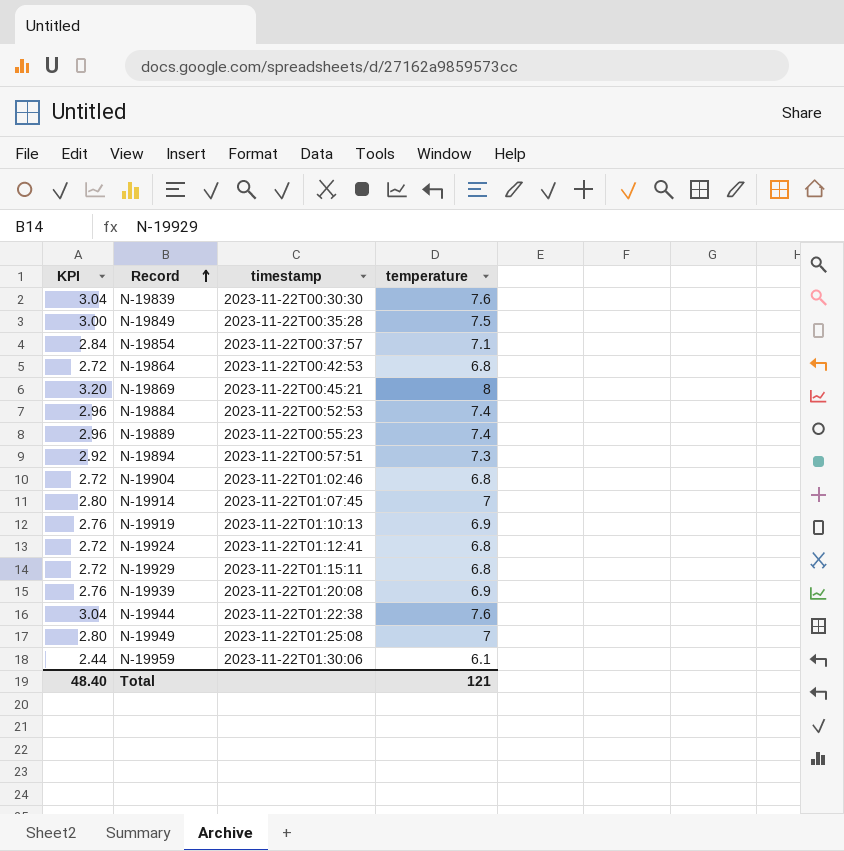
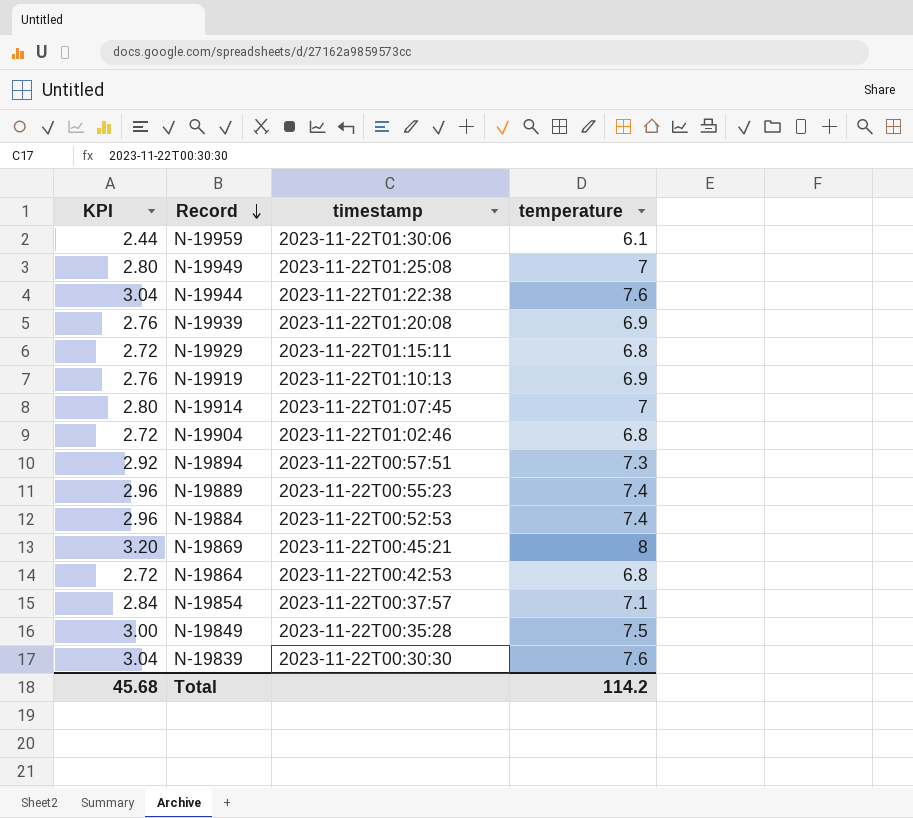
row order: Record ascending -> Record descending
row N-19924: 2.72 | 2023-11-22T01:12:41 | 6.8 -> none
Total | KPI: 48.40 -> 45.68
Total | temperature: 121 -> 114.2

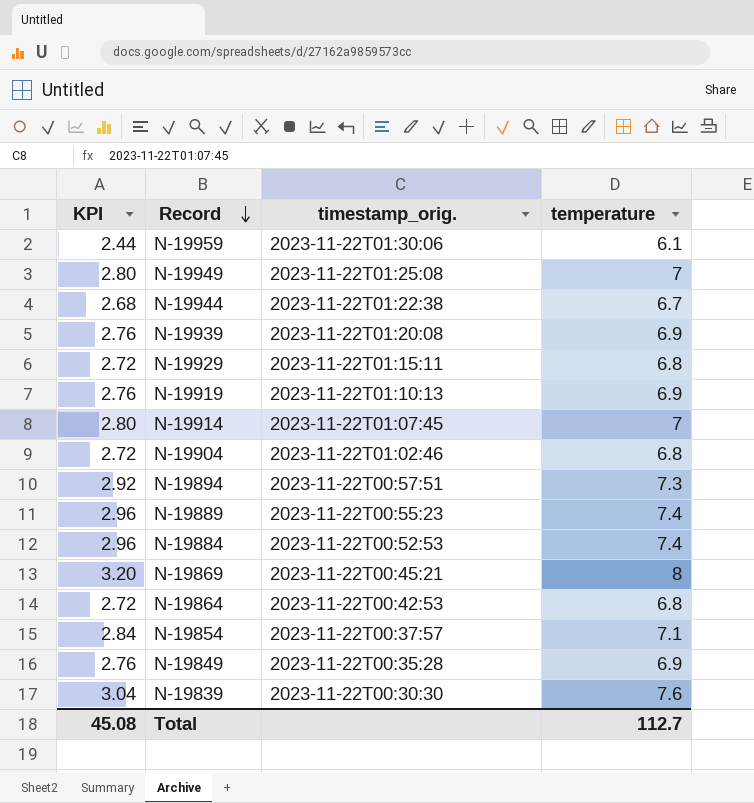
column name: timestamp -> timestamp_orig.
N-19944 | KPI: 3.04 -> 2.68
N-19944 | temperature: 7.6 -> 6.7
N-19849 | KPI: 3.00 -> 2.76
N-19849 | temperature: 7.5 -> 6.9
Total | KPI: 45.68 -> 45.08
Total | temperature: 114.2 -> 112.7

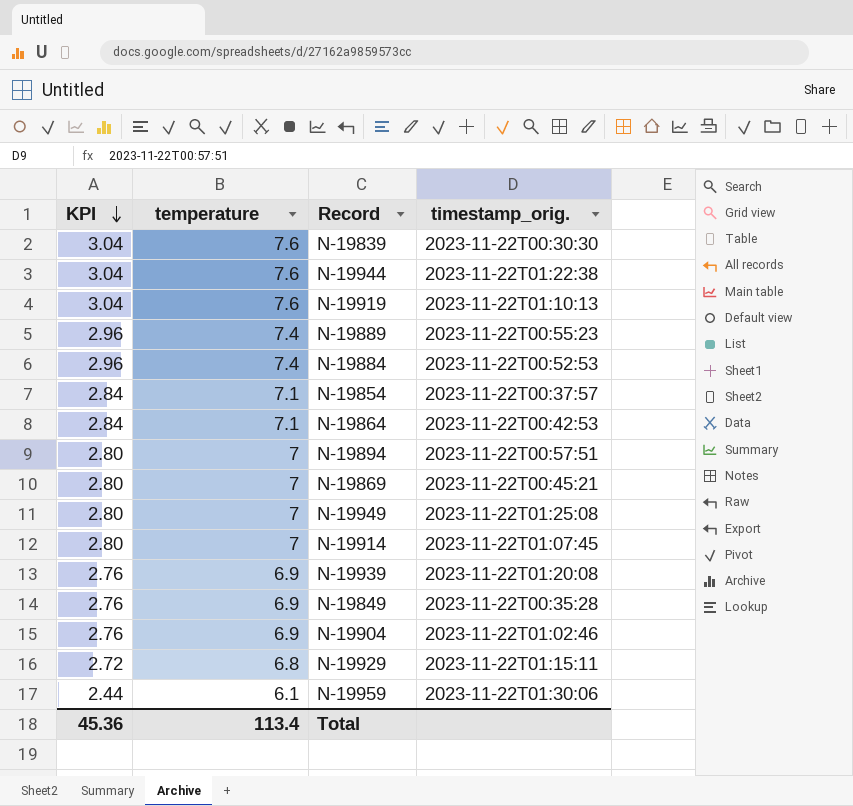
row order: Record descending -> KPI descending
column temperature | position: 4 -> 2
N-19944 | KPI: 2.68 -> 3.04
N-19944 | temperature: 6.7 -> 7.6
N-19919 | KPI: 2.76 -> 3.04
N-19919 | temperature: 6.9 -> 7.6
N-19864 | KPI: 2.72 -> 2.84
N-19864 | temperature: 6.8 -> 7.1
N-19894 | KPI: 2.92 -> 2.80
N-19894 | temperature: 7.3 -> 7
N-19869 | KPI: 3.20 -> 2.80
N-19869 | temperature: 8 -> 7
N-19904 | KPI: 2.72 -> 2.76
N-19904 | temperature: 6.8 -> 6.9
Total | KPI: 45.08 -> 45.36
Total | temperature: 112.7 -> 113.4

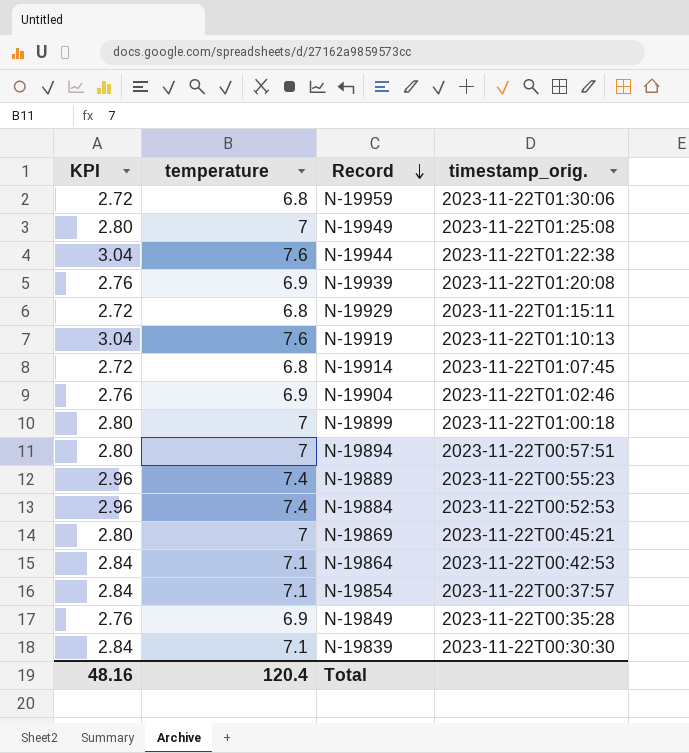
row order: KPI descending -> Record descending
N-19959 | KPI: 2.44 -> 2.72
N-19959 | temperature: 6.1 -> 6.8
N-19914 | KPI: 2.80 -> 2.72
N-19914 | temperature: 7 -> 6.8
row N-19899: none -> 2.80 | 7 | 2023-11-22T01:00:18
N-19839 | KPI: 3.04 -> 2.84
N-19839 | temperature: 7.6 -> 7.1
Total | KPI: 45.36 -> 48.16
Total | temperature: 113.4 -> 120.4

